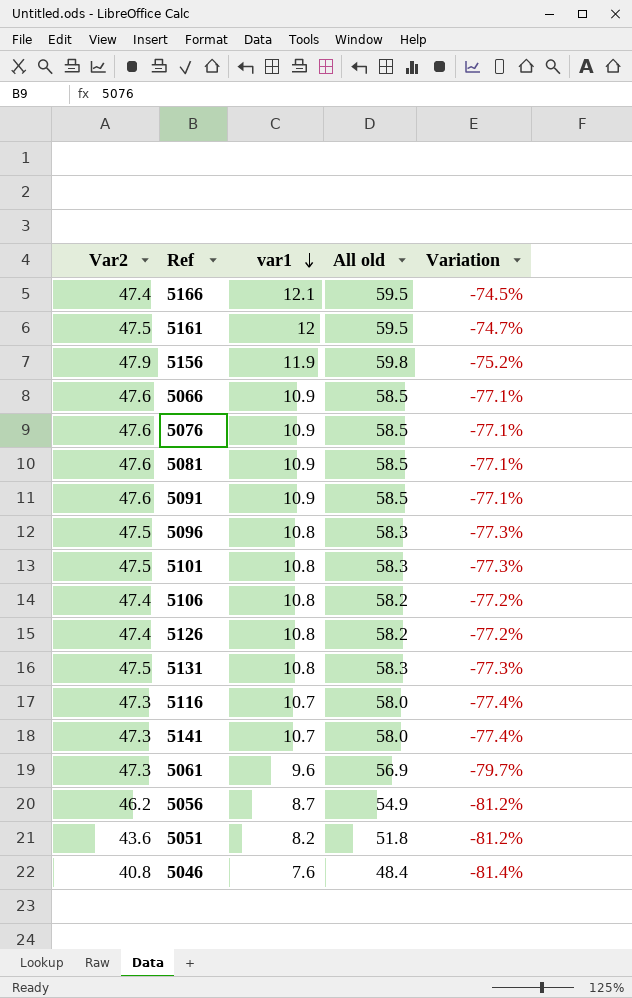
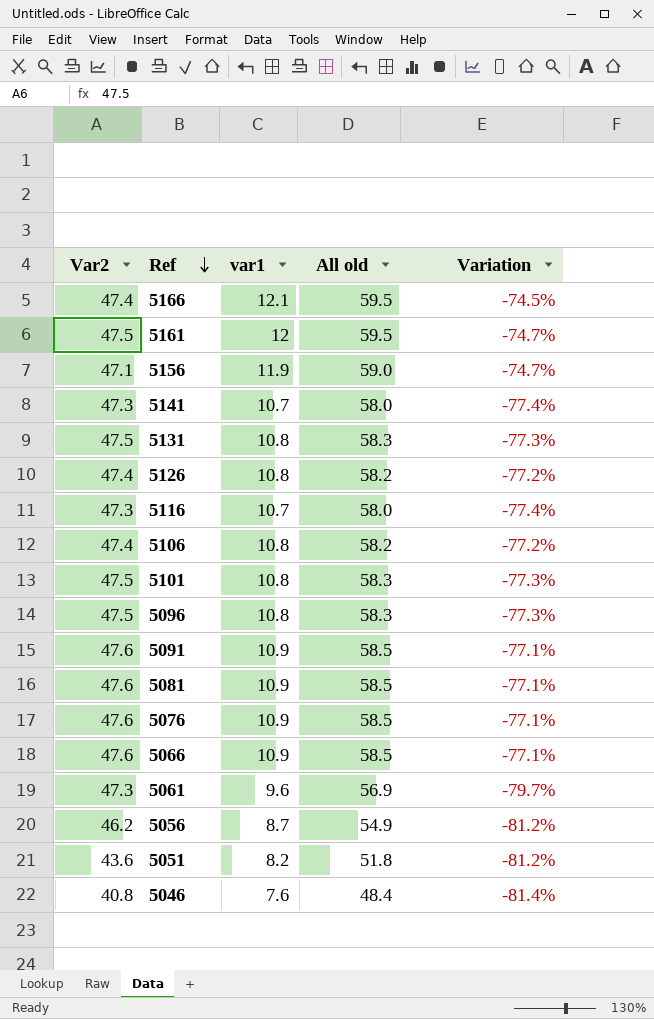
row order: var1 descending -> Ref descending
5156 | Var2: 47.9 -> 47.1
5156 | All old: 59.8 -> 59.0
5156 | Variation: -75.2% -> -74.7%

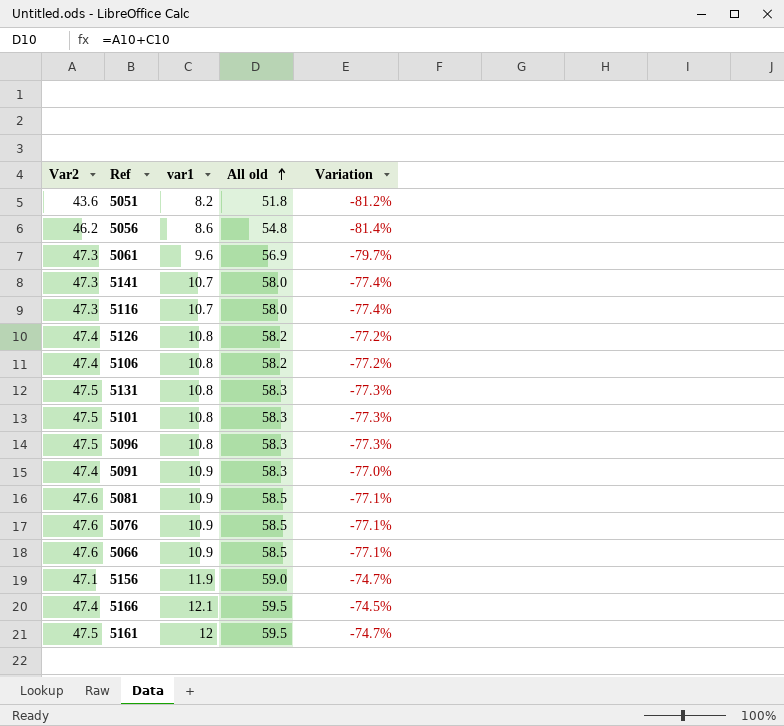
row order: Ref descending -> All old ascending
row 5046: 40.8 | 7.6 | 48.4 | -81.4% -> none
5056 | var1: 8.7 -> 8.6
5056 | All old: 54.9 -> 54.8
5056 | Variation: -81.2% -> -81.4%
5091 | Var2: 47.6 -> 47.4
5091 | All old: 58.5 -> 58.3
5091 | Variation: -77.1% -> -77.0%

